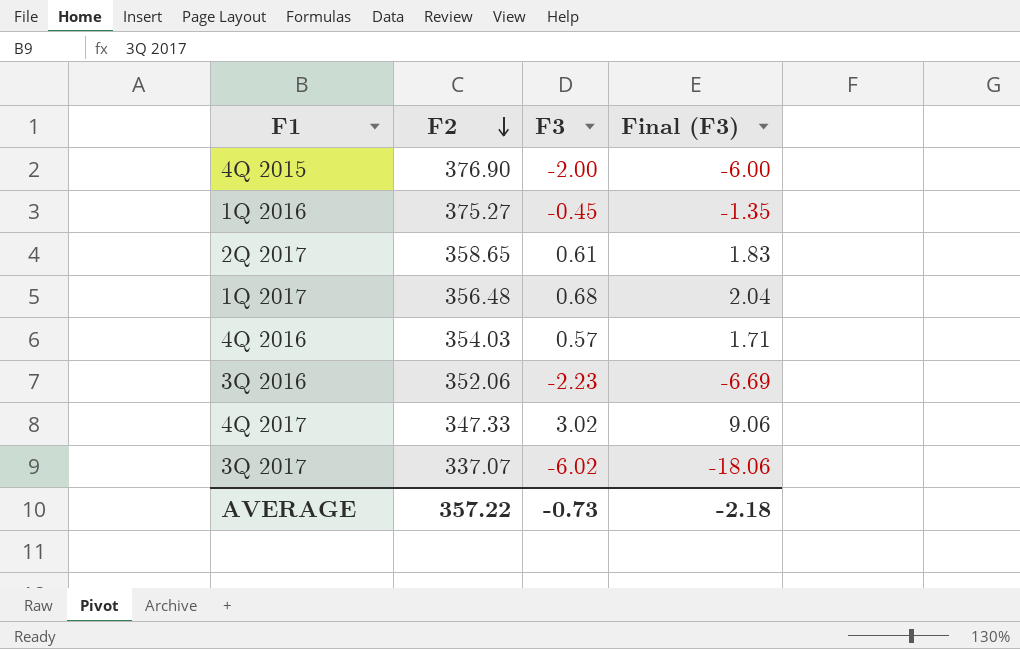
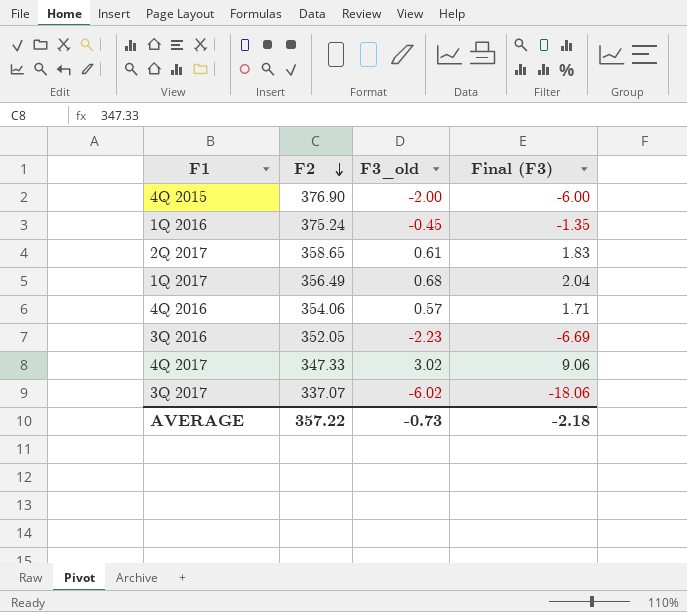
column name: F3 -> F3_old
1Q 2016 | F2: 375.27 -> 375.24
1Q 2017 | F2: 356.48 -> 356.49
4Q 2016 | F2: 354.03 -> 354.06
3Q 2016 | F2: 352.06 -> 352.05

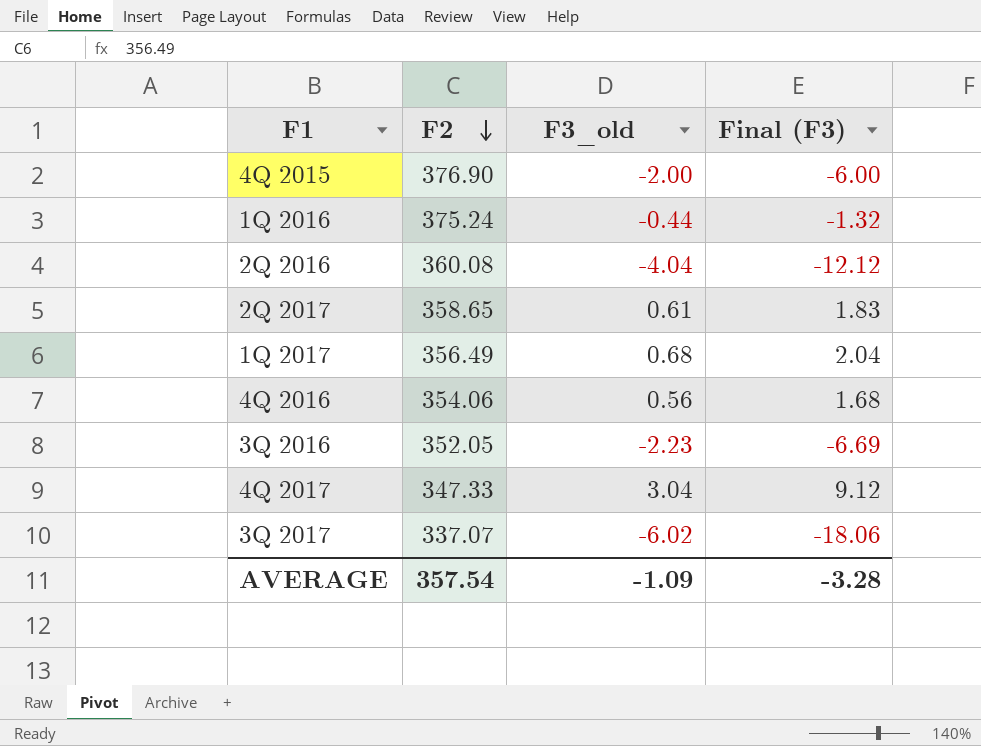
1Q 2016 | F3_old: -0.45 -> -0.44
1Q 2016 | Final (F3): -1.35 -> -1.32
row 2Q 2016: none -> 360.08 | -4.04 | -12.12
4Q 2016 | F3_old: 0.57 -> 0.56
4Q 2016 | Final (F3): 1.71 -> 1.68
4Q 2017 | F3_old: 3.02 -> 3.04
4Q 2017 | Final (F3): 9.06 -> 9.12
AVERAGE | F2: 357.22 -> 357.54
AVERAGE | F3_old: -0.73 -> -1.09
AVERAGE | Final (F3): -2.18 -> -3.28

